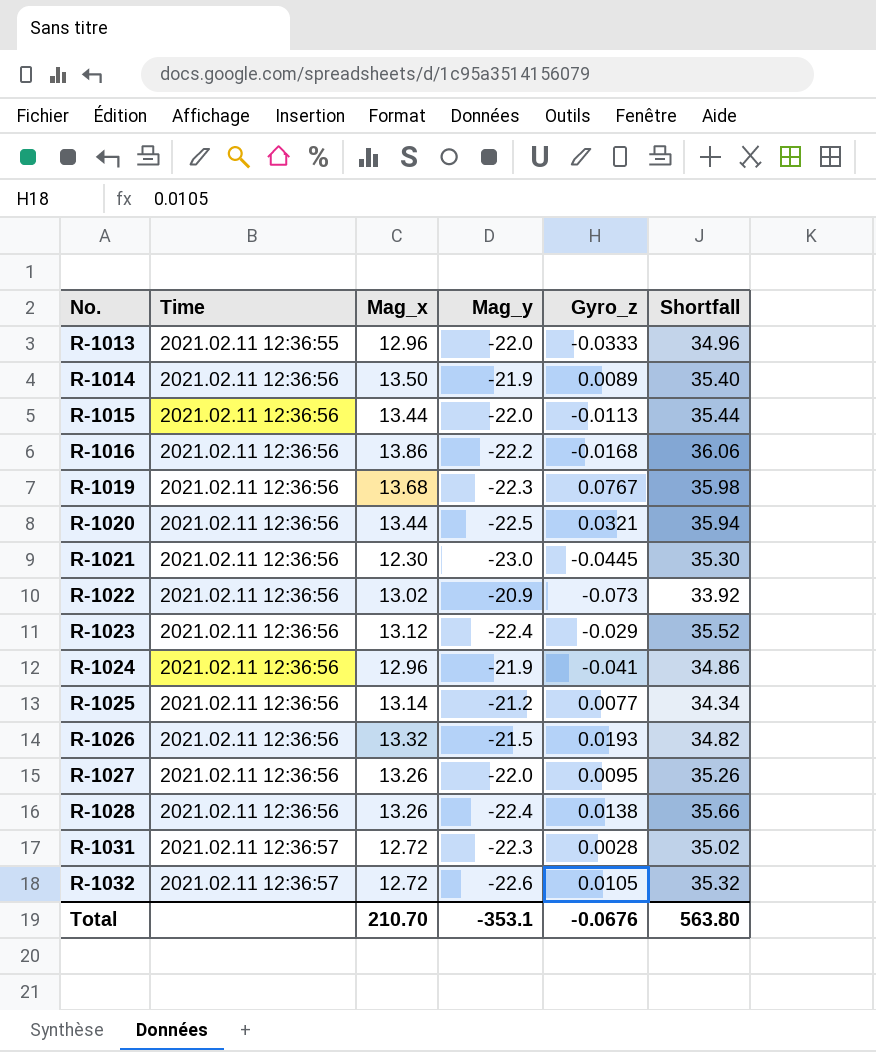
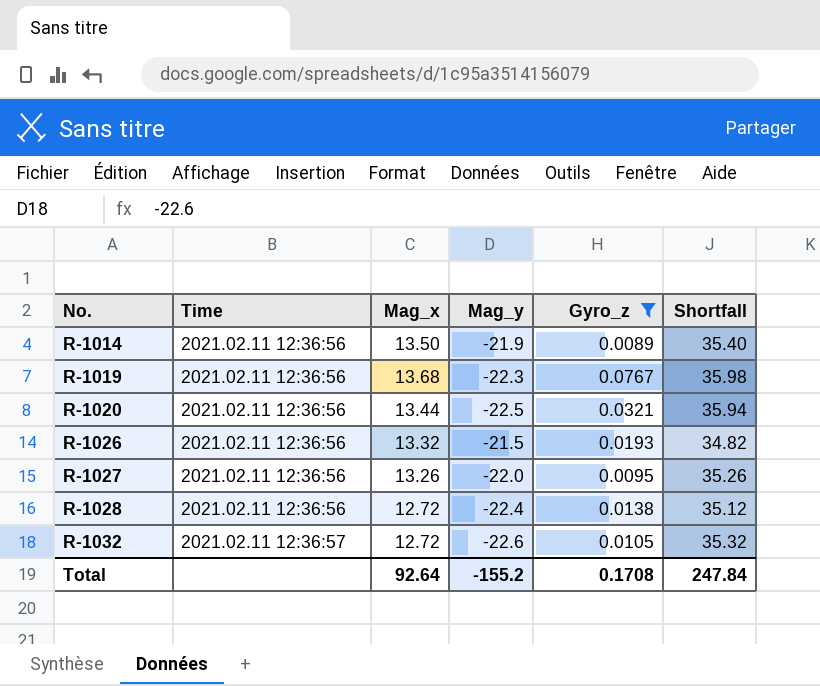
filter: none -> Gyro_z >= 0.0089
R-1028 | Mag_x: 13.26 -> 12.72
R-1028 | Shortfall: 35.66 -> 35.12
Total | Mag_x: 210.70 -> 92.64
Total | Mag_y: -353.1 -> -155.2
Total | Gyro_z: -0.0676 -> 0.1708
Total | Shortfall: 563.80 -> 247.84

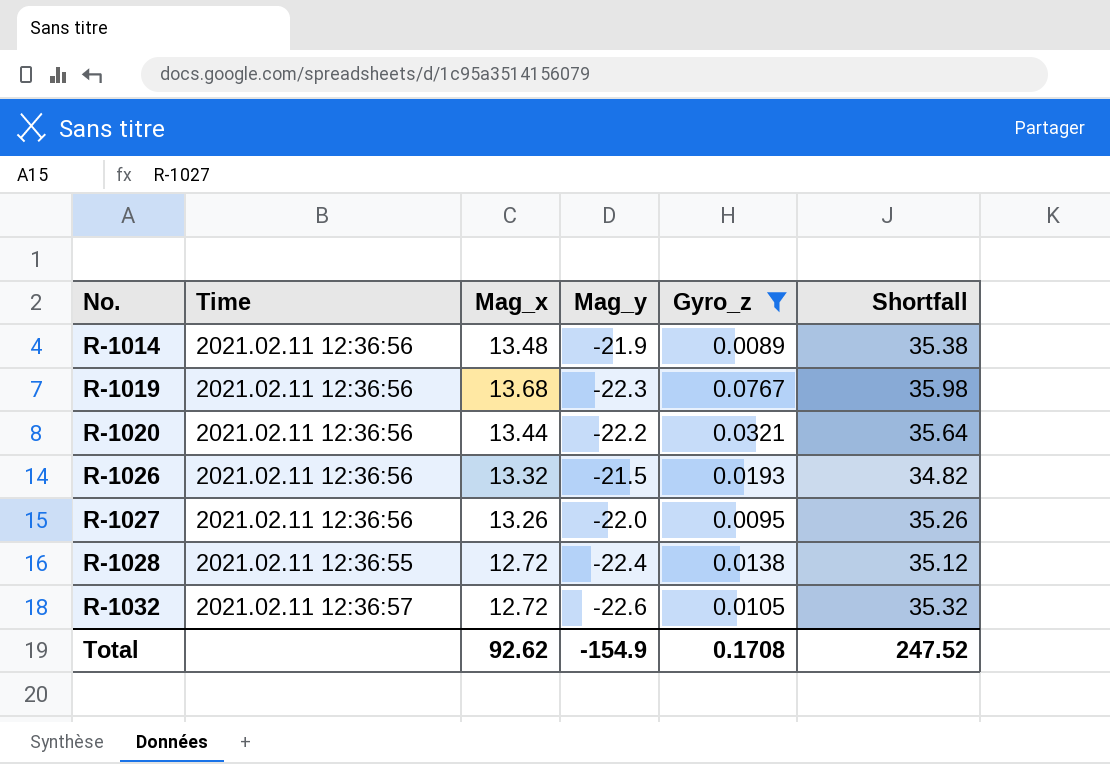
R-1014 | Mag_x: 13.50 -> 13.48
R-1014 | Shortfall: 35.40 -> 35.38
R-1020 | Mag_y: -22.5 -> -22.2
R-1020 | Shortfall: 35.94 -> 35.64
R-1028 | Time: 2021.02.11 12:36:56 -> 2021.02.11 12:36:55
Total | Mag_x: 92.64 -> 92.62
Total | Mag_y: -155.2 -> -154.9
Total | Shortfall: 247.84 -> 247.52

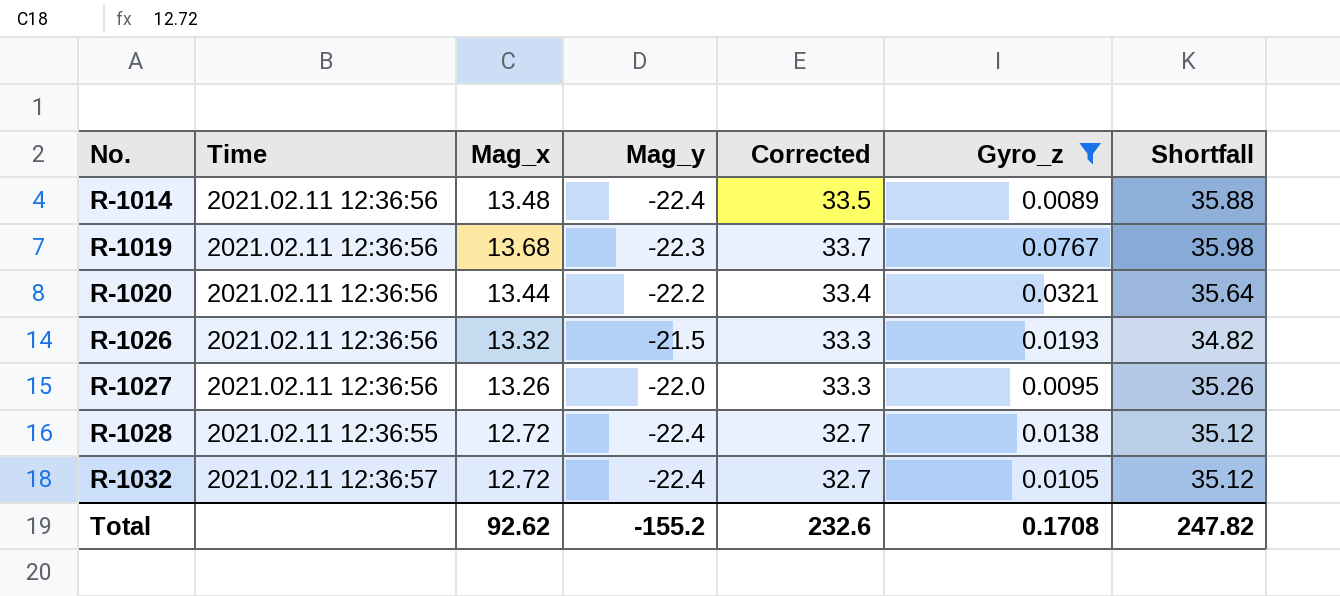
column Corrected | formula: none -> [Mag_x] + 20
R-1014 | Mag_y: -21.9 -> -22.4
R-1014 | Shortfall: 35.38 -> 35.88
R-1032 | Mag_y: -22.6 -> -22.4
R-1032 | Shortfall: 35.32 -> 35.12
Total | Mag_y: -154.9 -> -155.2
Total | Shortfall: 247.52 -> 247.82

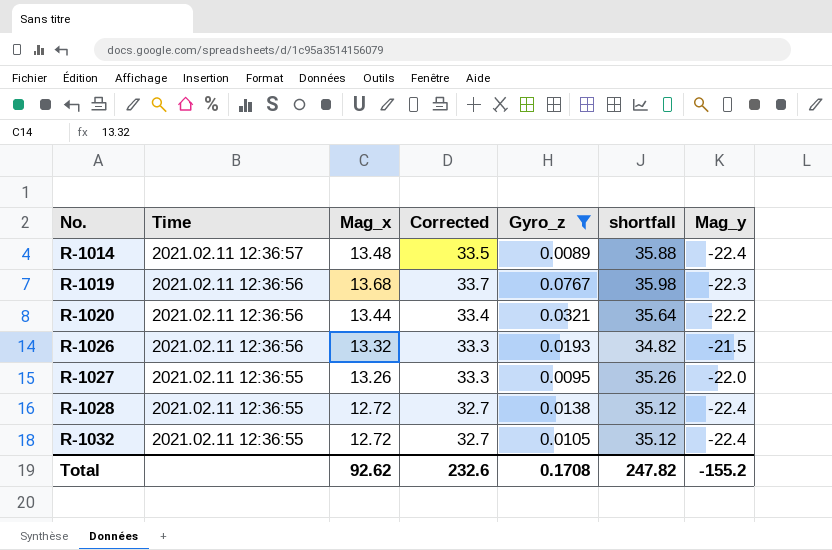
column name: Shortfall -> shortfall
column Mag_y | position: 4 -> 7
R-1014 | Time: 2021.02.11 12:36:56 -> 2021.02.11 12:36:57
R-1027 | Time: 2021.02.11 12:36:56 -> 2021.02.11 12:36:55
R-1032 | Time: 2021.02.11 12:36:57 -> 2021.02.11 12:36:55

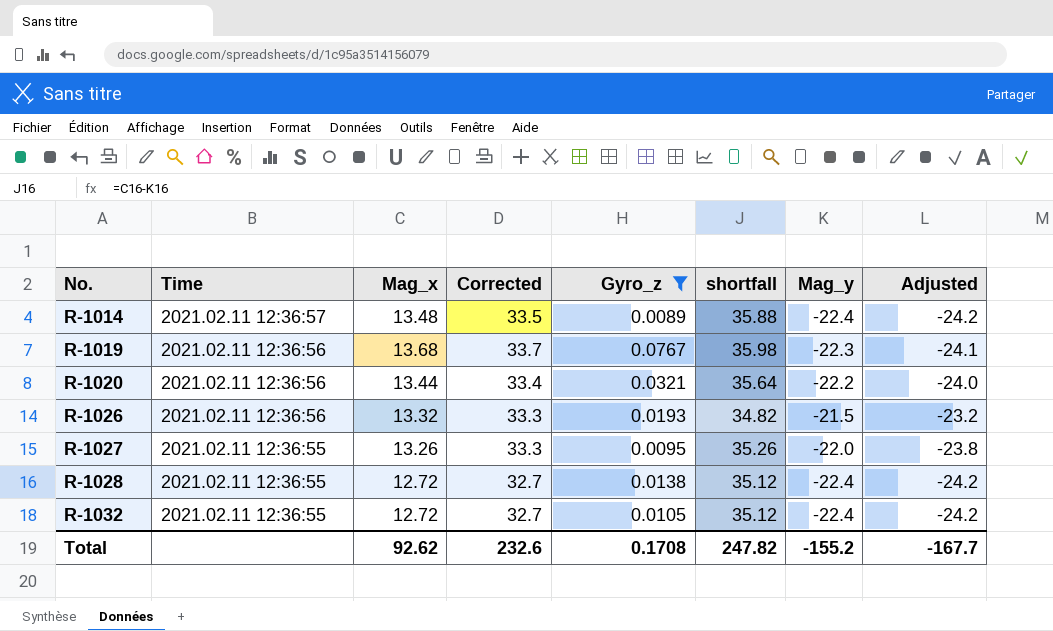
column Adjusted | formula: none -> [Mag_y] * 1.08

